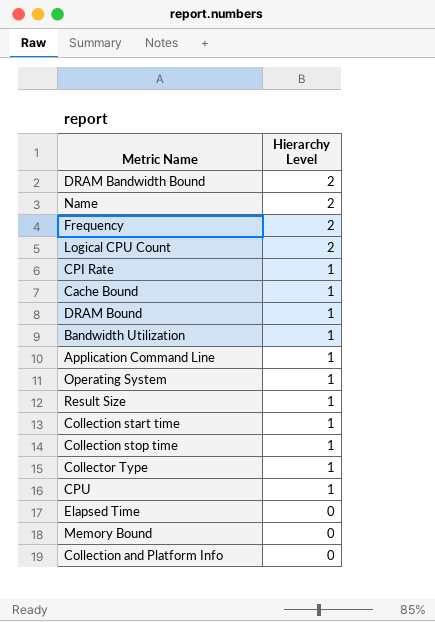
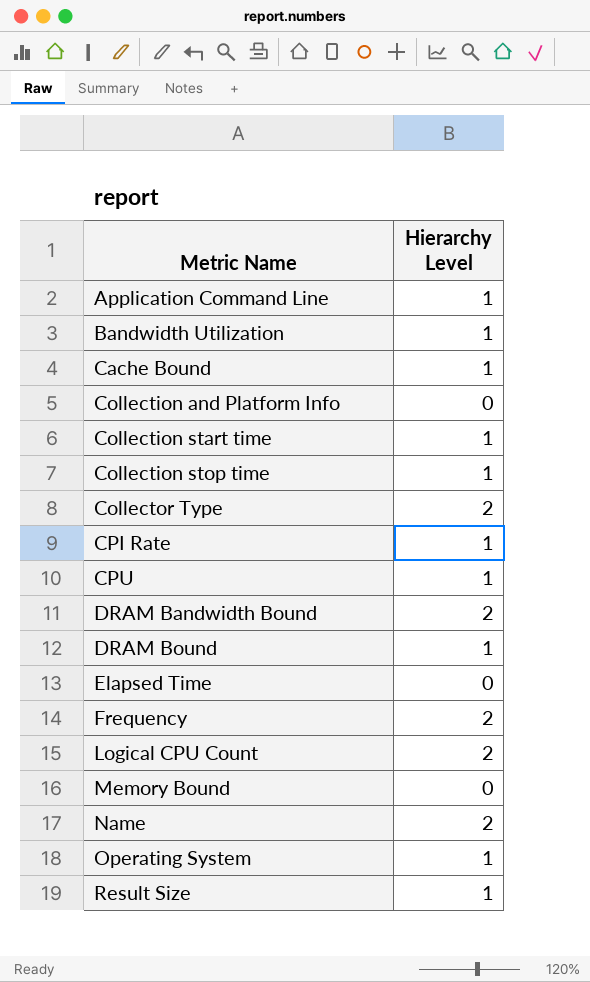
row order: Hierarchy Level descending -> Metric Name ascending
Collector Type | Hierarchy Level: 1 -> 2

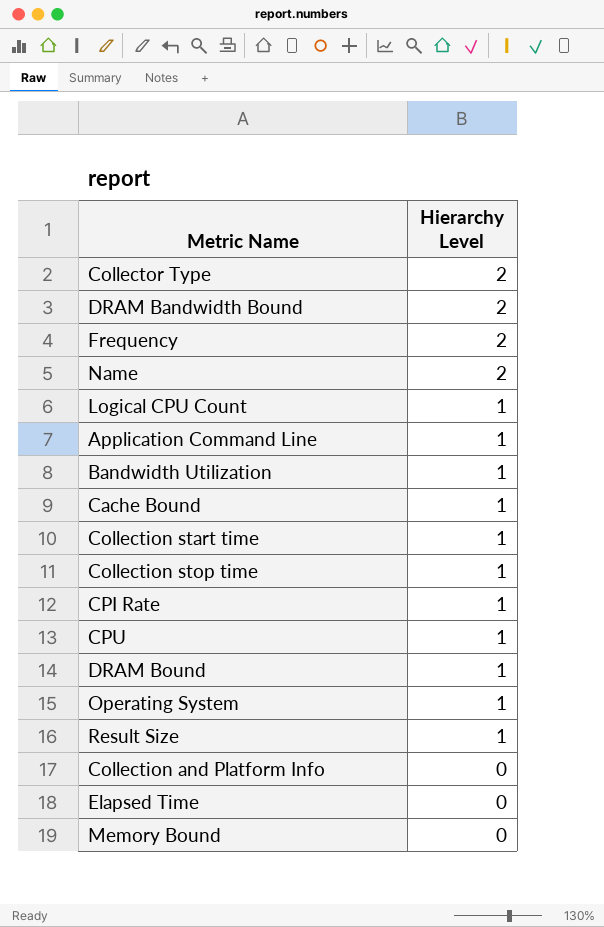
row order: Metric Name ascending -> Hierarchy Level descending
Logical CPU Count | Hierarchy Level: 2 -> 1

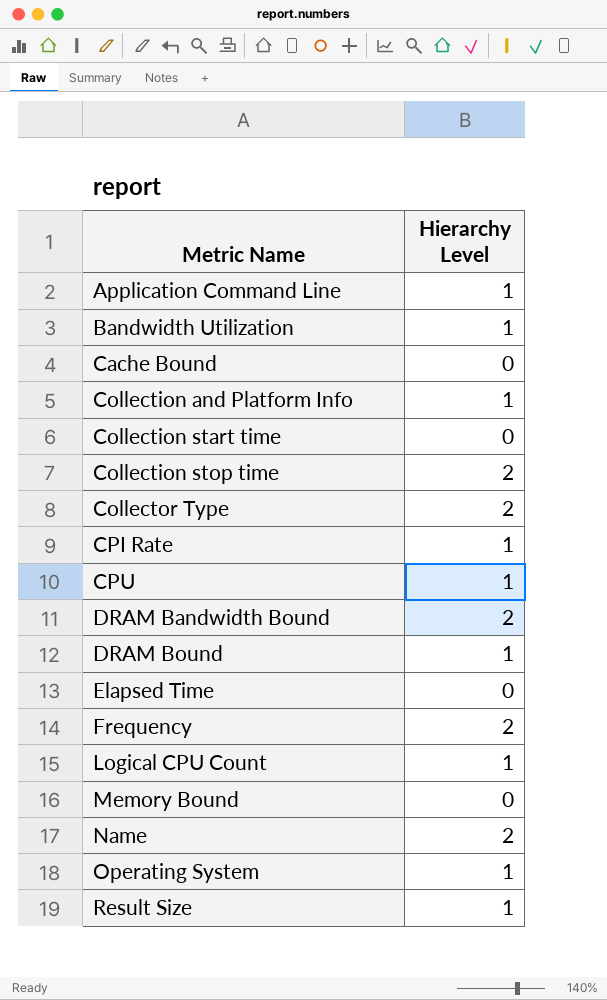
row order: Hierarchy Level descending -> Metric Name ascending
Cache Bound | Hierarchy Level: 1 -> 0
Collection and Platform Info | Hierarchy Level: 0 -> 1
Collection start time | Hierarchy Level: 1 -> 0
Collection stop time | Hierarchy Level: 1 -> 2

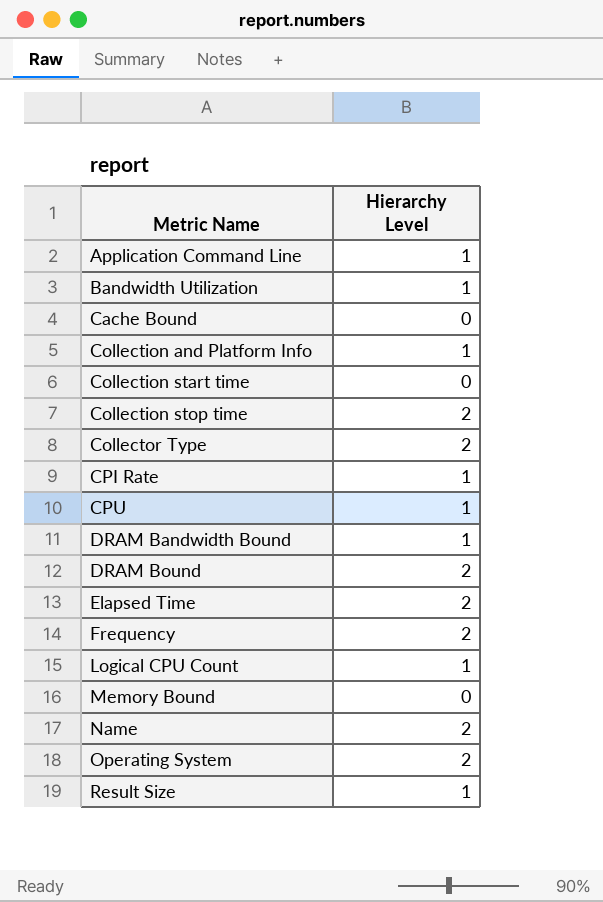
DRAM Bandwidth Bound | Hierarchy Level: 2 -> 1
DRAM Bound | Hierarchy Level: 1 -> 2
Elapsed Time | Hierarchy Level: 0 -> 2
Operating System | Hierarchy Level: 1 -> 2

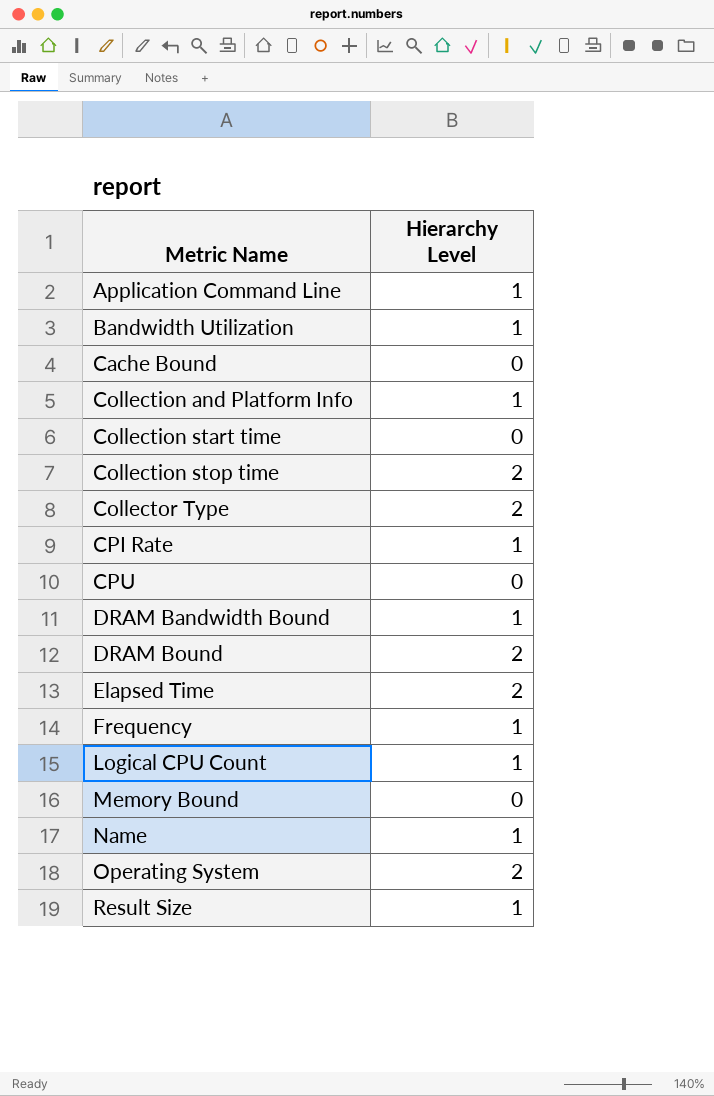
CPU | Hierarchy Level: 1 -> 0
Frequency | Hierarchy Level: 2 -> 1
Name | Hierarchy Level: 2 -> 1

